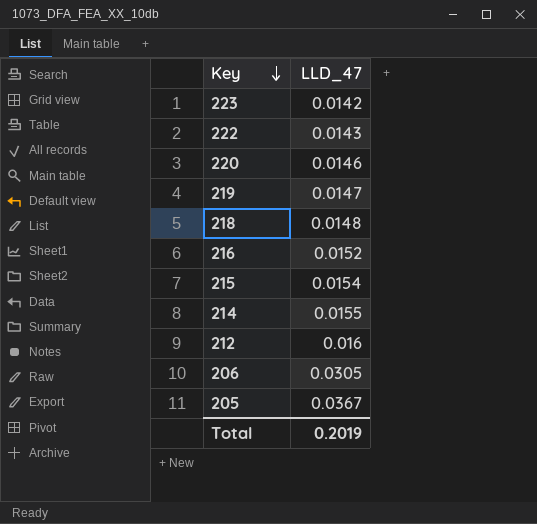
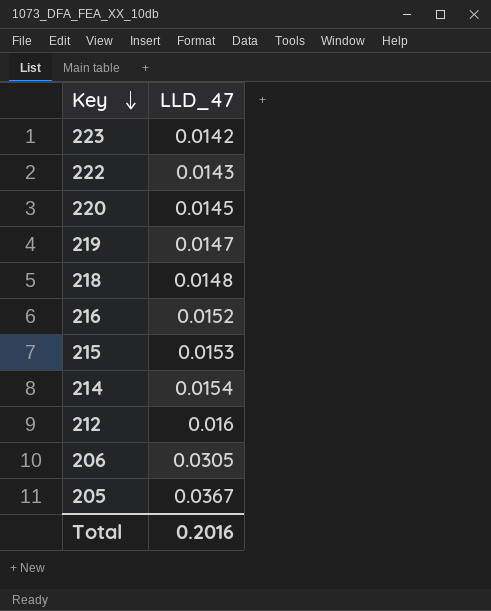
220 | LLD_47: 0.0146 -> 0.0145
215 | LLD_47: 0.0154 -> 0.0153
214 | LLD_47: 0.0155 -> 0.0154
Total | LLD_47: 0.2019 -> 0.2016

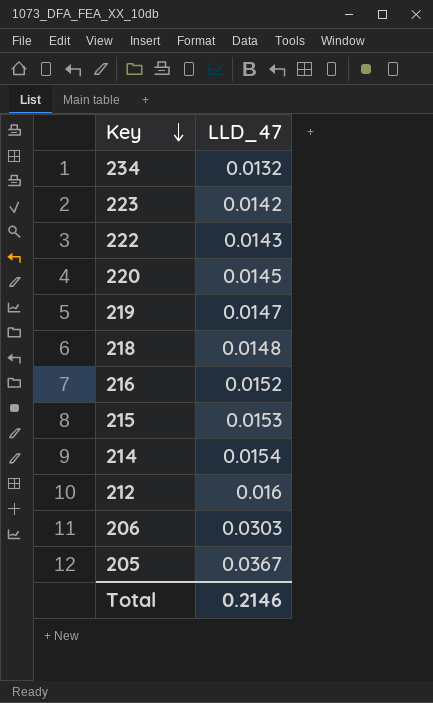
row 234: none -> 0.0132
206 | LLD_47: 0.0305 -> 0.0303
Total | LLD_47: 0.2016 -> 0.2146

